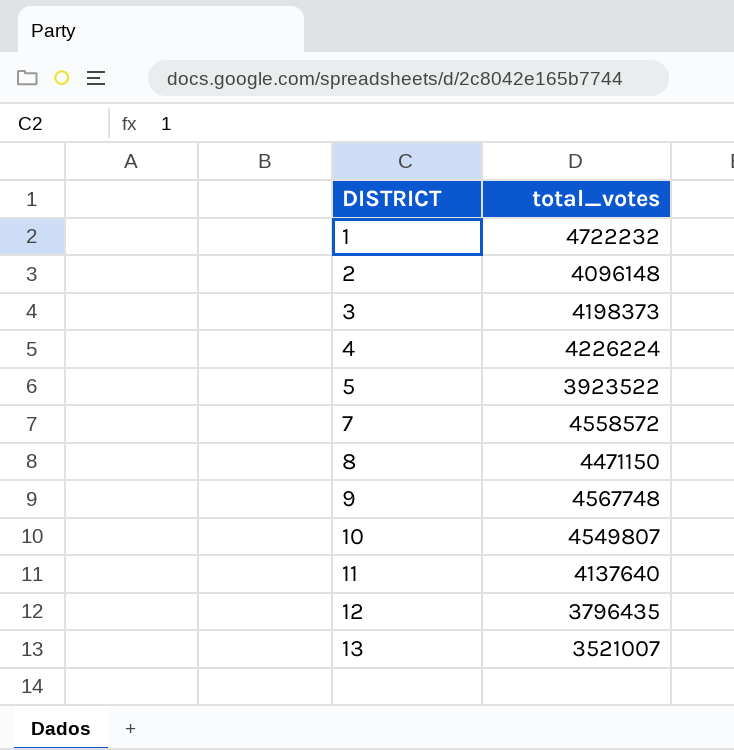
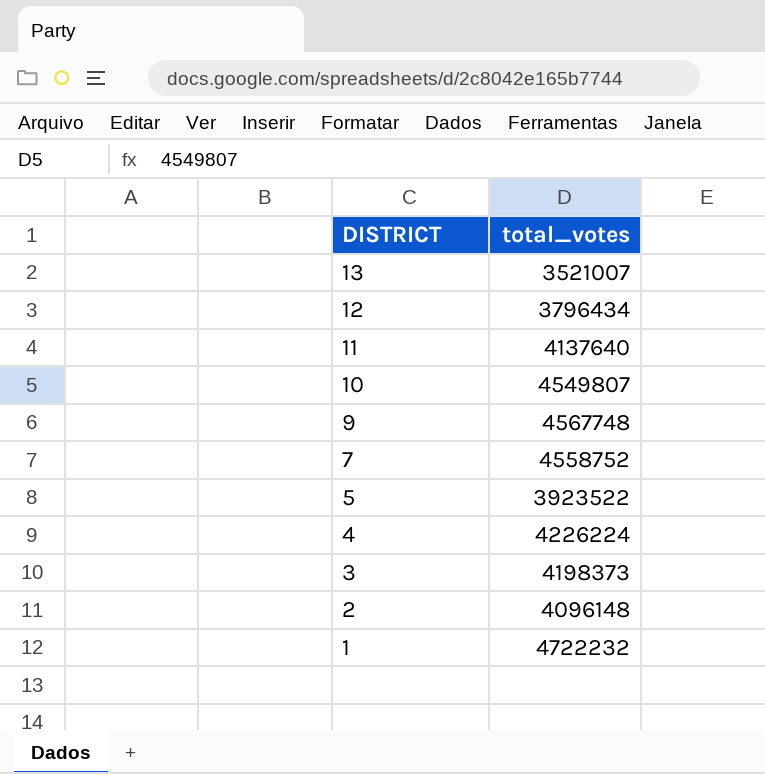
row order: DISTRICT ascending -> DISTRICT descending
row 8: 4471150 -> none
12 | total_votes: 3796435 -> 3796434
7 | total_votes: 4558572 -> 4558752

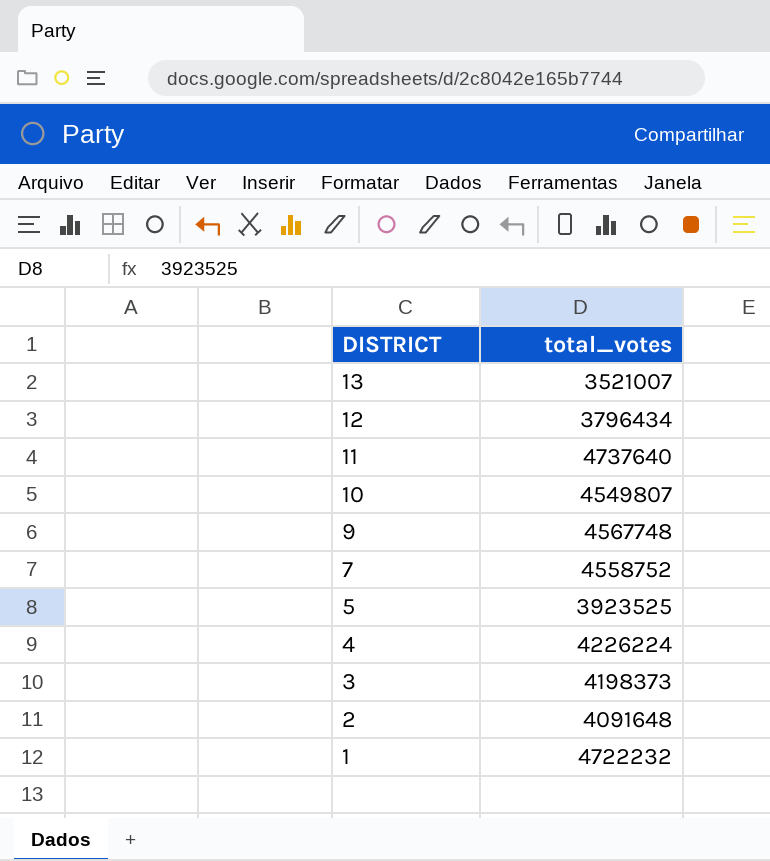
11 | total_votes: 4137640 -> 4737640
5 | total_votes: 3923522 -> 3923525
2 | total_votes: 4096148 -> 4091648

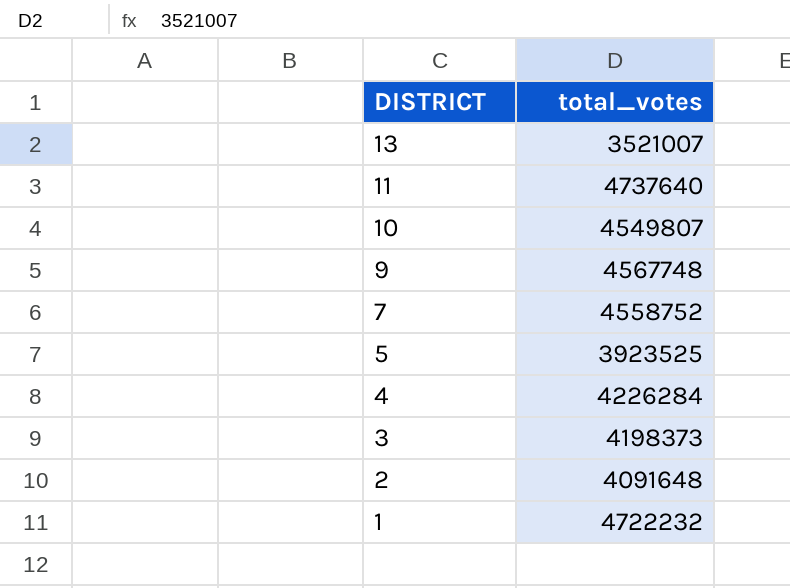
row 12: 3796434 -> none
4 | total_votes: 4226224 -> 4226284

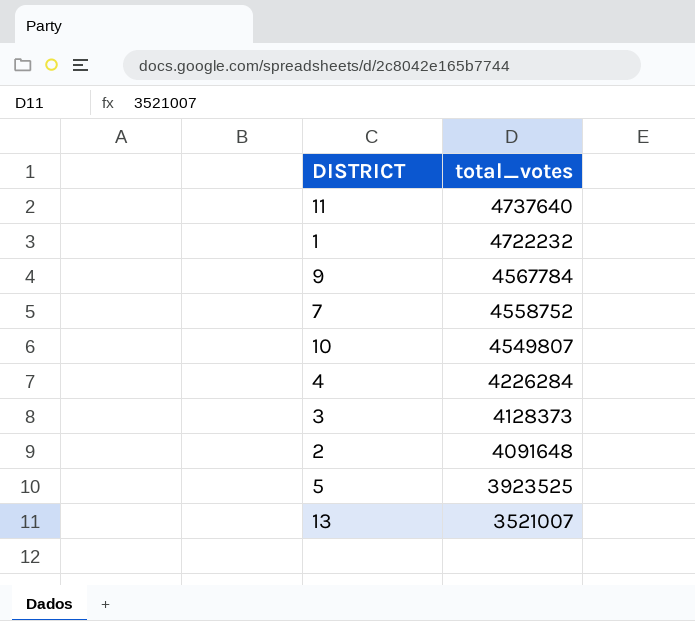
row order: DISTRICT descending -> total_votes descending
9 | total_votes: 4567748 -> 4567784
3 | total_votes: 4198373 -> 4128373

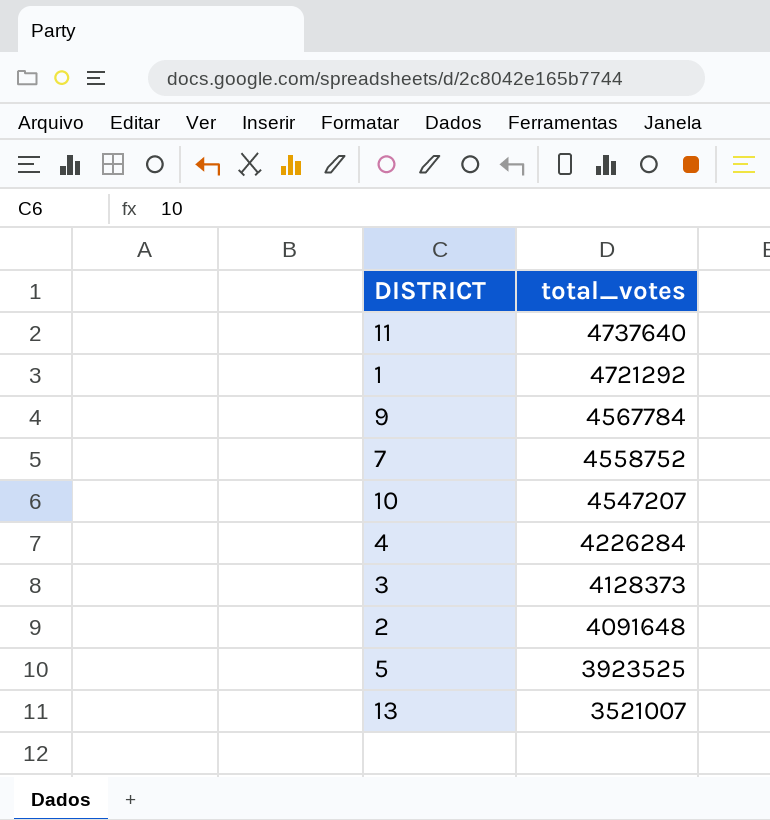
1 | total_votes: 4722232 -> 4721292
10 | total_votes: 4549807 -> 4547207

